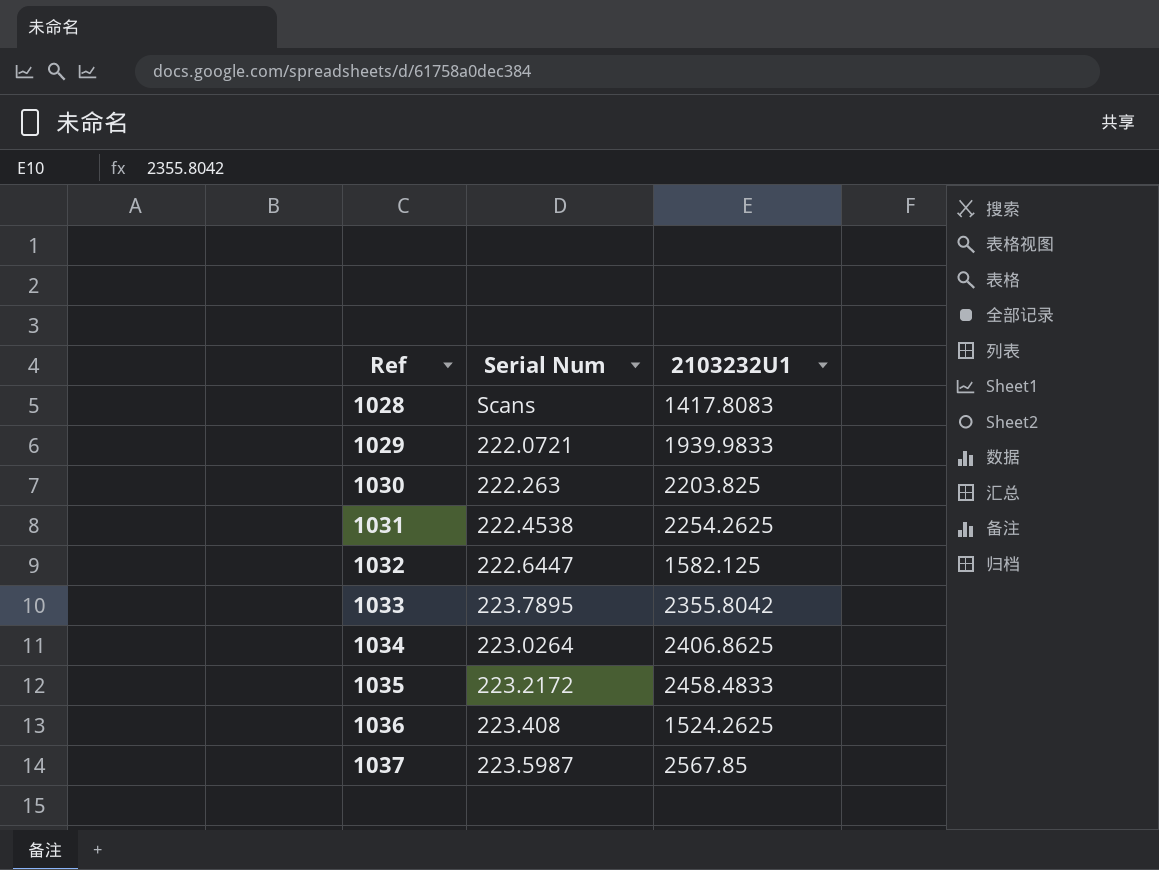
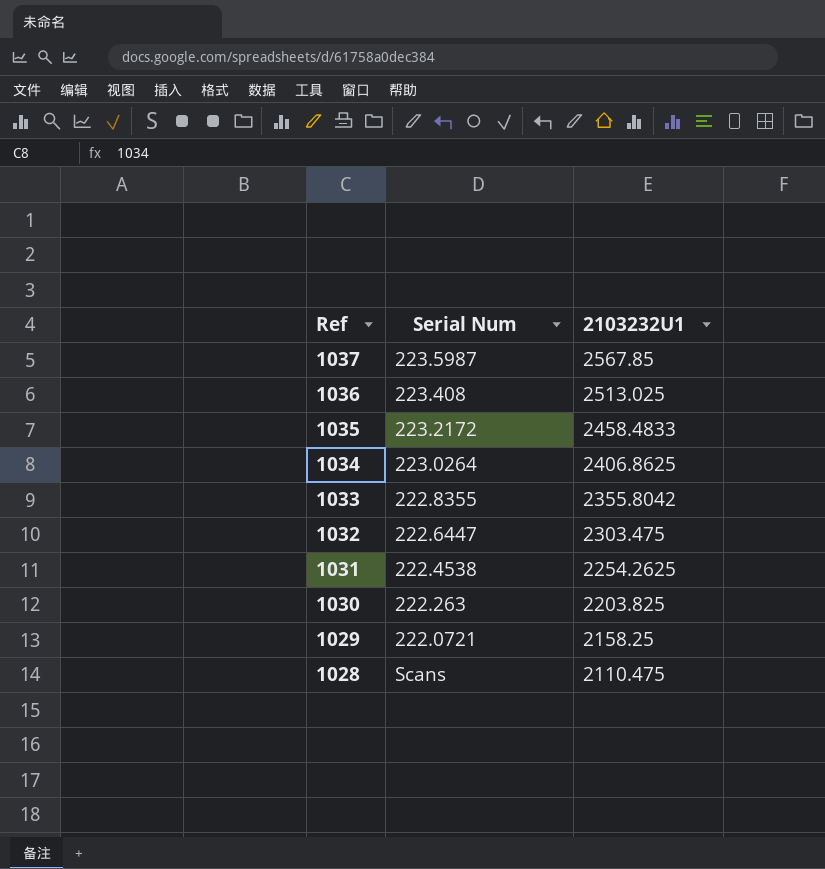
row order: Ref ascending -> Ref descending
1036 | 2103232U1: 1524.2625 -> 2513.025
1033 | Serial Num: 223.7895 -> 222.8355
1032 | 2103232U1: 1582.125 -> 2303.475
1029 | 2103232U1: 1939.9833 -> 2158.25
1028 | 2103232U1: 1417.8083 -> 2110.475

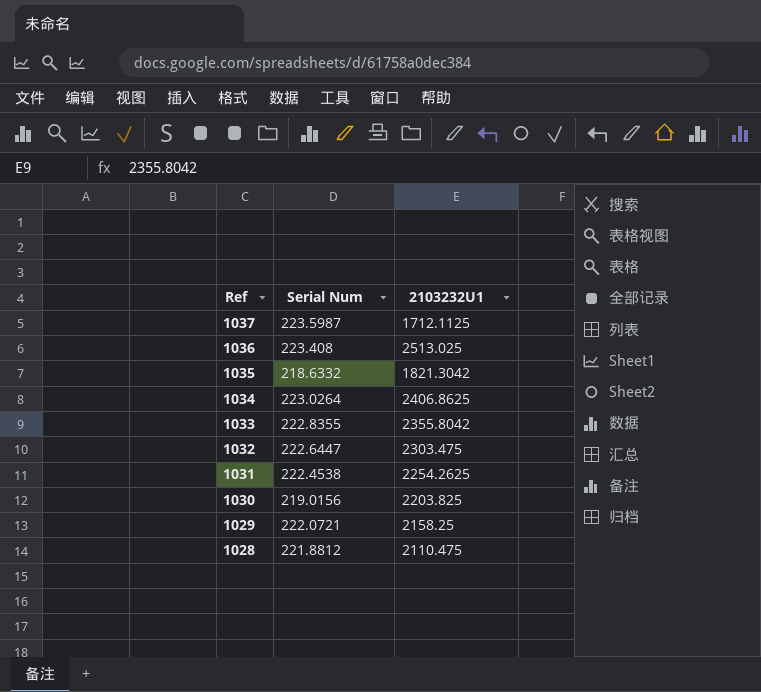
1037 | 2103232U1: 2567.85 -> 1712.1125
1035 | Serial Num: 223.2172 -> 218.6332
1035 | 2103232U1: 2458.4833 -> 1821.3042
1030 | Serial Num: 222.263 -> 219.0156
1028 | Serial Num: Scans -> 221.8812

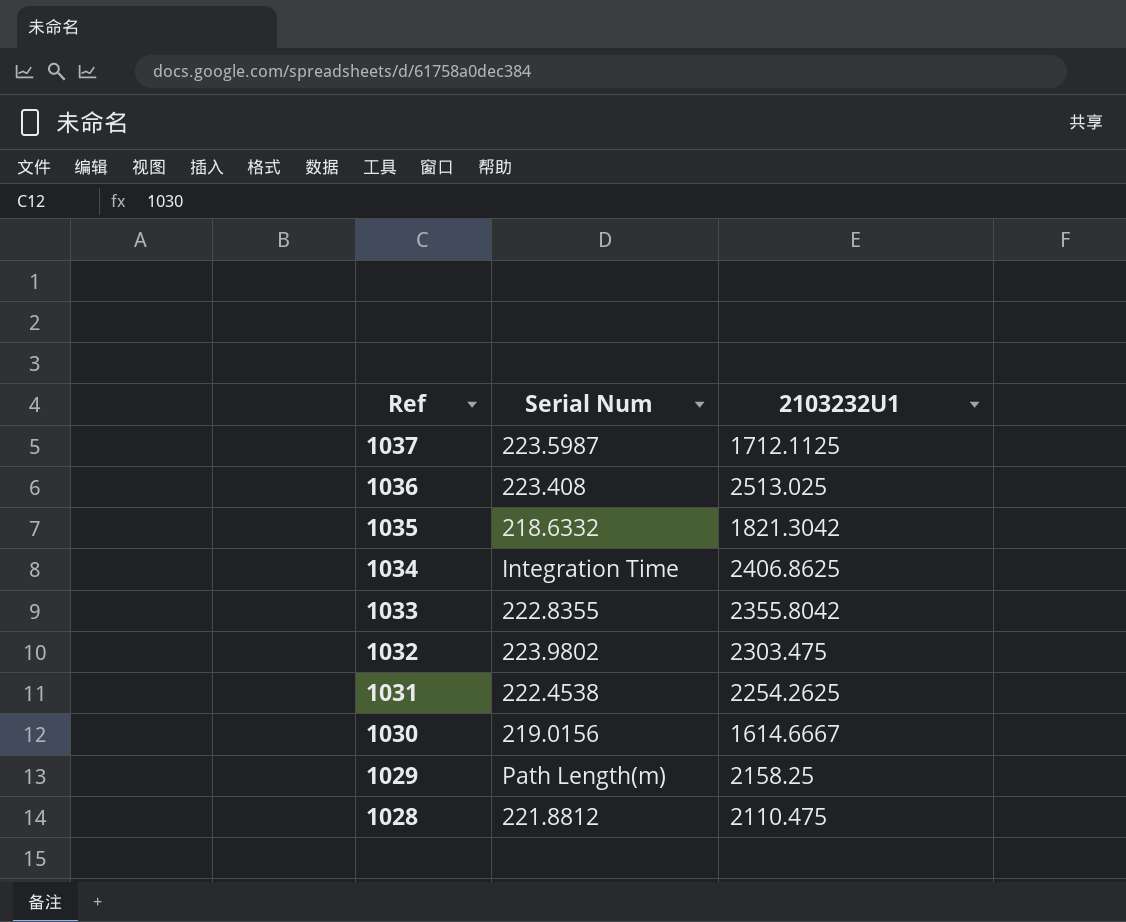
1034 | Serial Num: 223.0264 -> Integration Time
1032 | Serial Num: 222.6447 -> 223.9802
1030 | 2103232U1: 2203.825 -> 1614.6667
1029 | Serial Num: 222.0721 -> Path Length(m)

